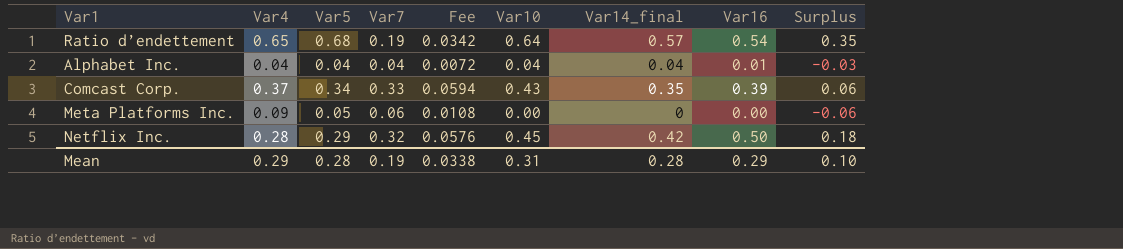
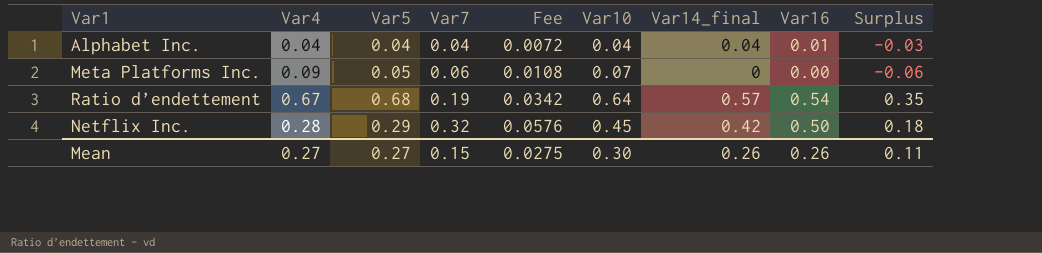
row order: none -> Var7 ascending
row Comcast Corp.: 0.37 | 0.34 | 0.33 | 0.0594 | 0.43 | 0.35 | 0.39 | 0.06 -> none
Meta Platforms Inc. | Var10: 0.00 -> 0.07
Ratio d’endettement | Var4: 0.65 -> 0.67
Mean | Var4: 0.29 -> 0.27
Mean | Var5: 0.28 -> 0.27
Mean | Var7: 0.19 -> 0.15
Mean | Fee: 0.0338 -> 0.0275
Mean | Var10: 0.31 -> 0.30
Mean | Var14_final: 0.28 -> 0.26
Mean | Var16: 0.29 -> 0.26
Mean | Surplus: 0.10 -> 0.11

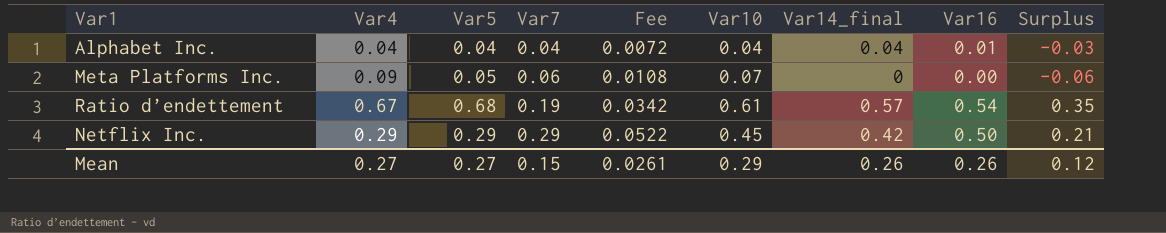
Ratio d’endettement | Var10: 0.64 -> 0.61
Netflix Inc. | Var4: 0.28 -> 0.29
Netflix Inc. | Var7: 0.32 -> 0.29
Netflix Inc. | Fee: 0.0576 -> 0.0522
Netflix Inc. | Surplus: 0.18 -> 0.21
Mean | Fee: 0.0275 -> 0.0261
Mean | Var10: 0.30 -> 0.29
Mean | Surplus: 0.11 -> 0.12

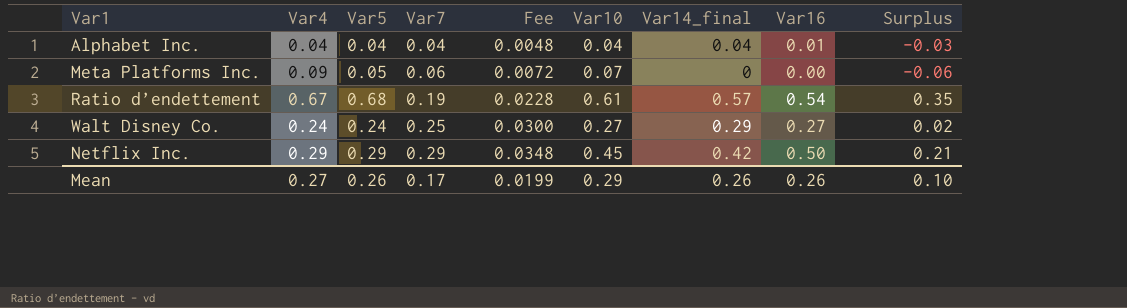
column Fee | formula: [Var7] * 0.18 -> [Var7] * 0.12
row Walt Disney Co.: none -> 0.24 | 0.24 | 0.25 | 0.0300 | 0.27 | 0.29 | 0.27 | 0.02
Mean | Var5: 0.27 -> 0.26
Mean | Var7: 0.15 -> 0.17
Mean | Fee: 0.0261 -> 0.0199
Mean | Surplus: 0.12 -> 0.10

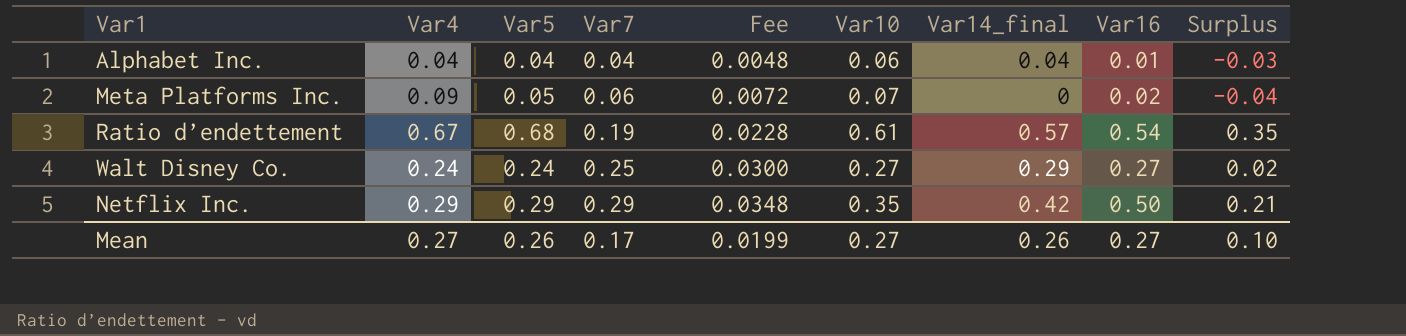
Alphabet Inc. | Var10: 0.04 -> 0.06
Meta Platforms Inc. | Var16: 0.00 -> 0.02
Meta Platforms Inc. | Surplus: -0.06 -> -0.04
Netflix Inc. | Var10: 0.45 -> 0.35
Mean | Var10: 0.29 -> 0.27
Mean | Var16: 0.26 -> 0.27

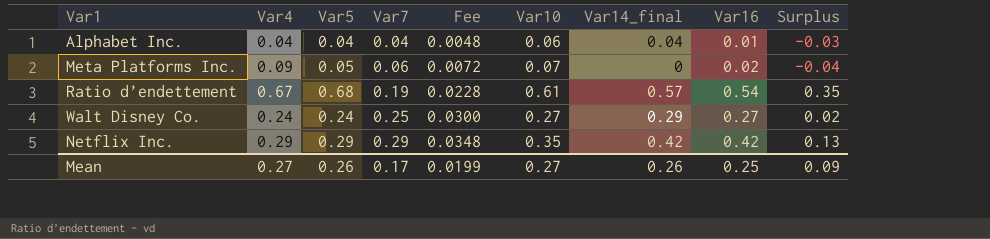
Netflix Inc. | Var16: 0.50 -> 0.42
Netflix Inc. | Surplus: 0.21 -> 0.13
Mean | Var16: 0.27 -> 0.25
Mean | Surplus: 0.10 -> 0.09

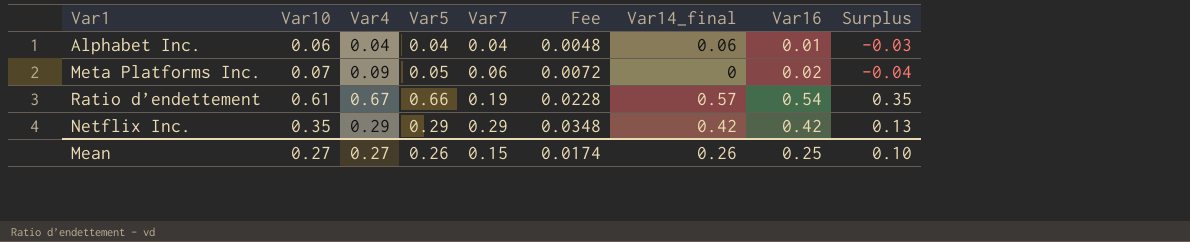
column Var10 | position: 6 -> 2
row Walt Disney Co.: 0.24 | 0.24 | 0.25 | 0.0300 | 0.27 | 0.29 | 0.27 | 0.02 -> none
Alphabet Inc. | Var14_final: 0.04 -> 0.06
Ratio d’endettement | Var5: 0.68 -> 0.66
Mean | Var7: 0.17 -> 0.15
Mean | Fee: 0.0199 -> 0.0174
Mean | Surplus: 0.09 -> 0.10

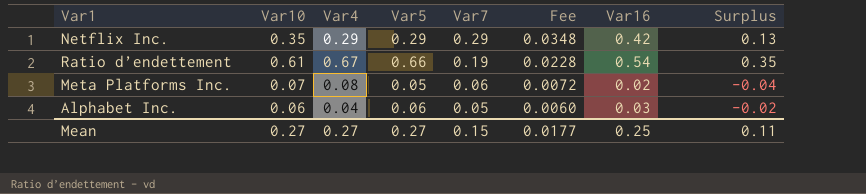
row order: Var7 ascending -> Var7 descending
column Var14_final | position: 7 -> none
Meta Platforms Inc. | Var4: 0.09 -> 0.08
Alphabet Inc. | Var5: 0.04 -> 0.06
Alphabet Inc. | Var7: 0.04 -> 0.05
Alphabet Inc. | Fee: 0.0048 -> 0.0060
Alphabet Inc. | Var16: 0.01 -> 0.03
Alphabet Inc. | Surplus: -0.03 -> -0.02
Mean | Var5: 0.26 -> 0.27
Mean | Fee: 0.0174 -> 0.0177
Mean | Surplus: 0.10 -> 0.11

